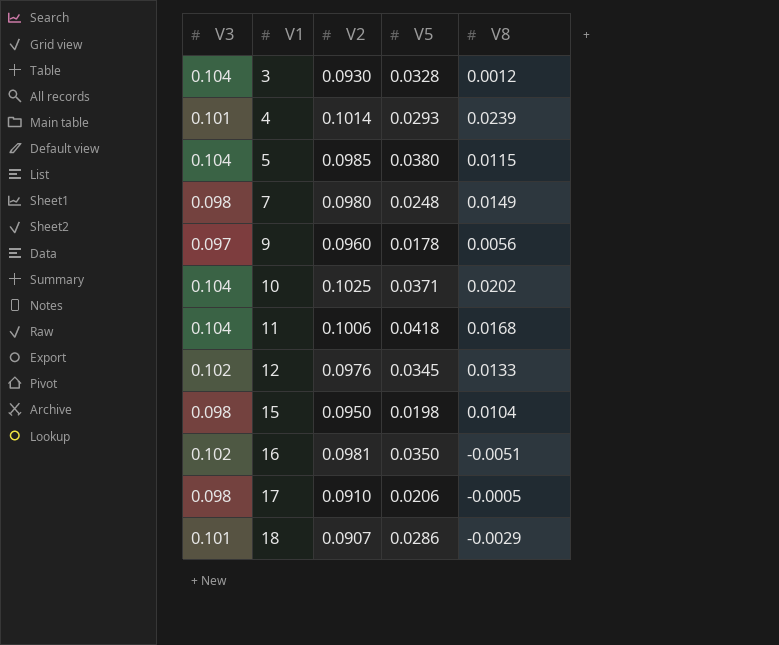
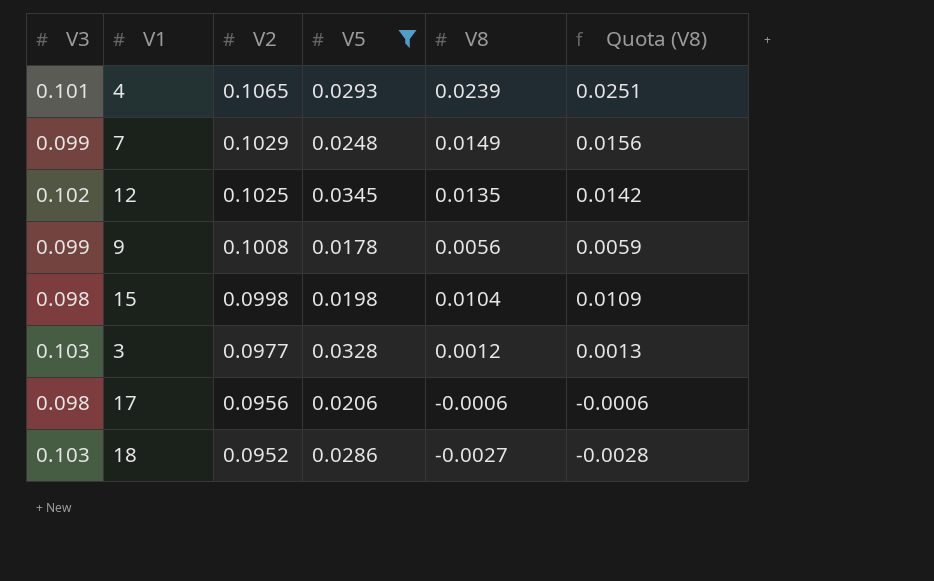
filter: none -> V5 <= 0.0345
row order: V1 ascending -> V2 descending
column Quota (V8) | formula: none -> [V8] * 1.05
4 | V2: 0.1014 -> 0.1065
7 | V3: 0.098 -> 0.099
7 | V2: 0.0980 -> 0.1029
12 | V2: 0.0976 -> 0.1025
12 | V8: 0.0133 -> 0.0135
9 | V3: 0.097 -> 0.099
9 | V2: 0.0960 -> 0.1008
15 | V2: 0.0950 -> 0.0998
3 | V3: 0.104 -> 0.103
3 | V2: 0.0930 -> 0.0977
17 | V2: 0.0910 -> 0.0956
17 | V8: -0.0005 -> -0.0006
18 | V3: 0.101 -> 0.103
18 | V2: 0.0907 -> 0.0952
18 | V8: -0.0029 -> -0.0027

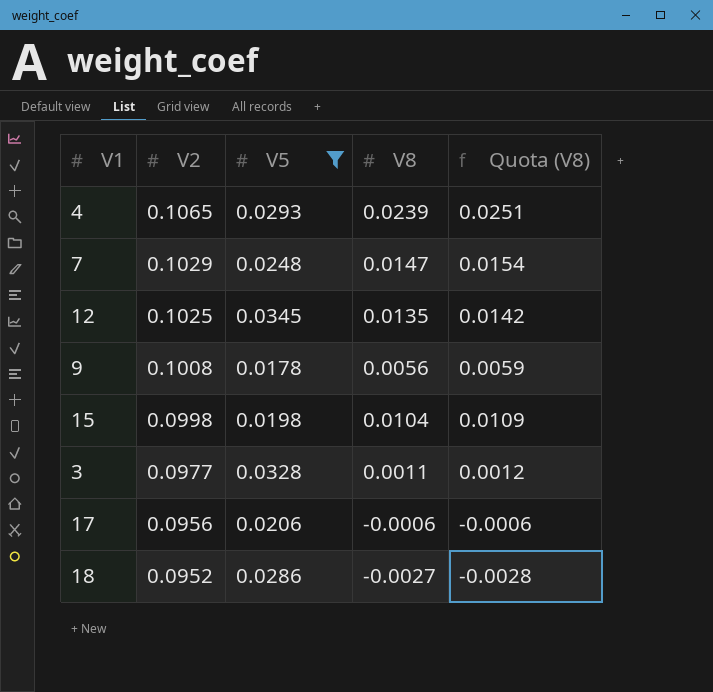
column V3 | position: 1 -> none
7 | V8: 0.0149 -> 0.0147
7 | Quota (V8): 0.0156 -> 0.0154
3 | V8: 0.0012 -> 0.0011
3 | Quota (V8): 0.0013 -> 0.0012

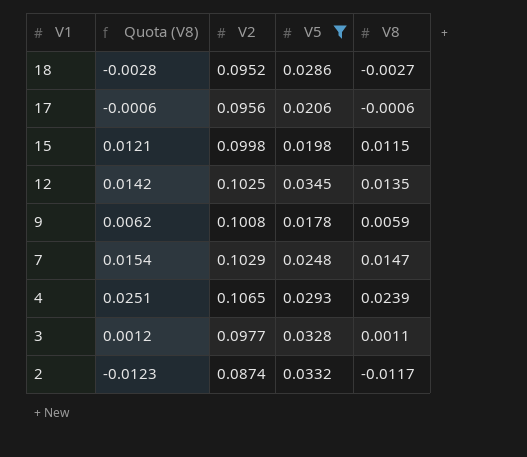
row order: V2 descending -> V1 descending
column Quota (V8) | position: 5 -> 2
15 | Quota (V8): 0.0109 -> 0.0121
15 | V8: 0.0104 -> 0.0115
9 | Quota (V8): 0.0059 -> 0.0062
9 | V8: 0.0056 -> 0.0059
row 2: none -> -0.0123 | 0.0874 | 0.0332 | -0.0117

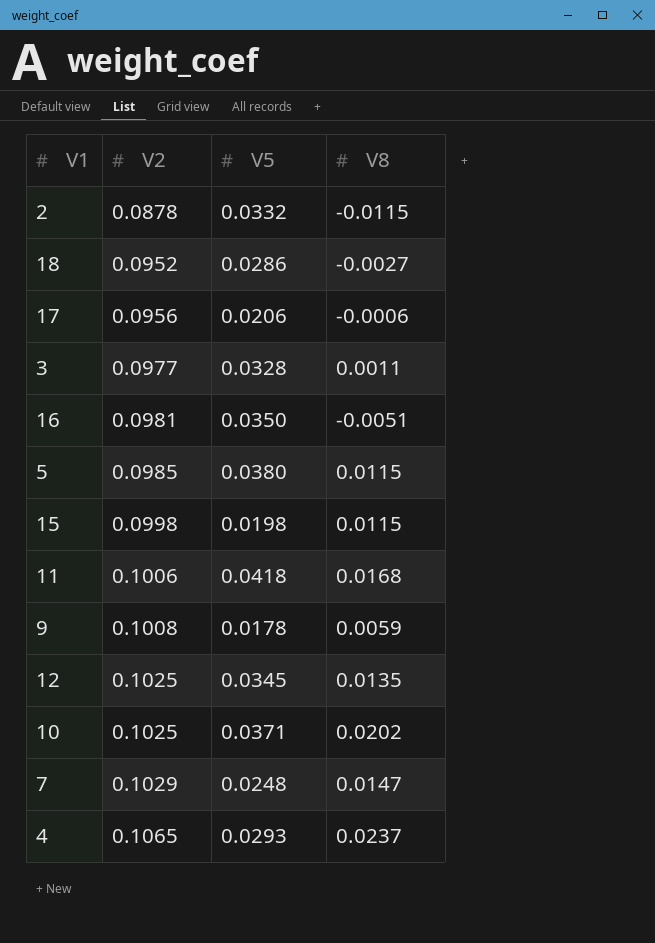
filter: V5 <= 0.0345 -> none
row order: V1 descending -> V2 ascending
column Quota (V8) | formula: [V8] * 1.05 -> none
2 | V2: 0.0874 -> 0.0878
2 | V8: -0.0117 -> -0.0115
4 | V8: 0.0239 -> 0.0237

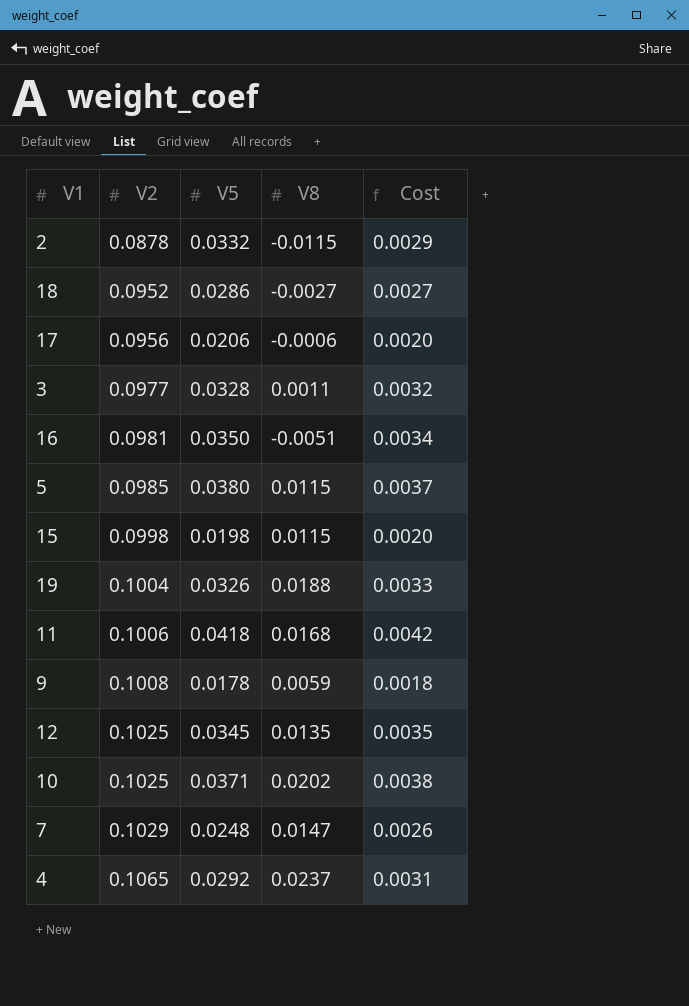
column Cost | formula: none -> [V2] * [V5]
row 19: none -> 0.1004 | 0.0326 | 0.0188 | 0.0033
4 | V5: 0.0293 -> 0.0292

